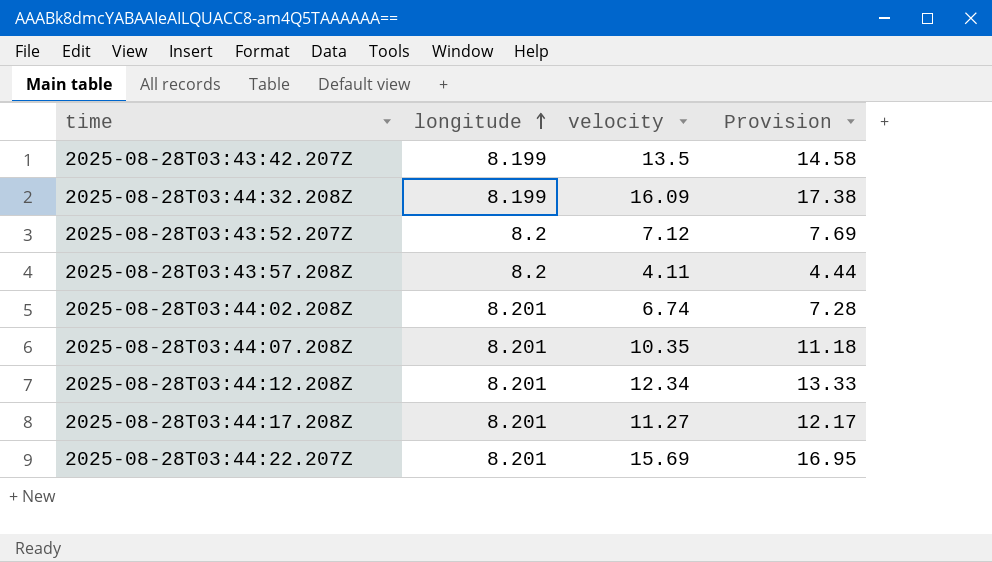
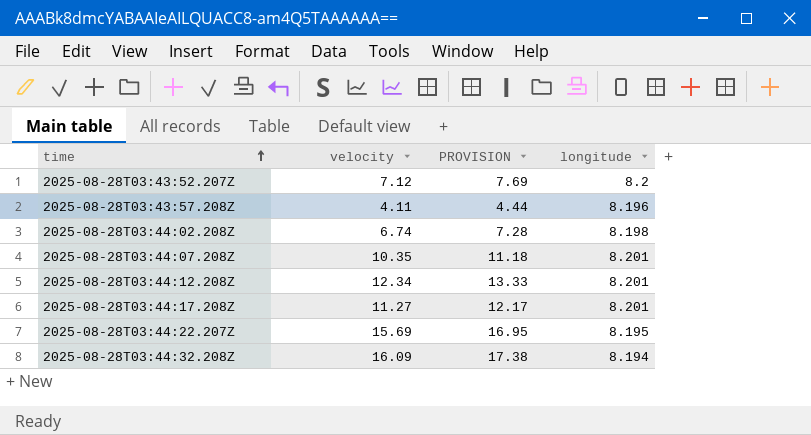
row order: longitude ascending -> time ascending
column name: Provision -> PROVISION
column longitude | position: 2 -> 4
row 2025-08-28T03:43:42.207Z: 8.199 | 13.5 | 14.58 -> none
2025-08-28T03:43:57.208Z | longitude: 8.2 -> 8.196
2025-08-28T03:44:02.208Z | longitude: 8.201 -> 8.198
2025-08-28T03:44:22.207Z | longitude: 8.201 -> 8.195
2025-08-28T03:44:32.208Z | longitude: 8.199 -> 8.194

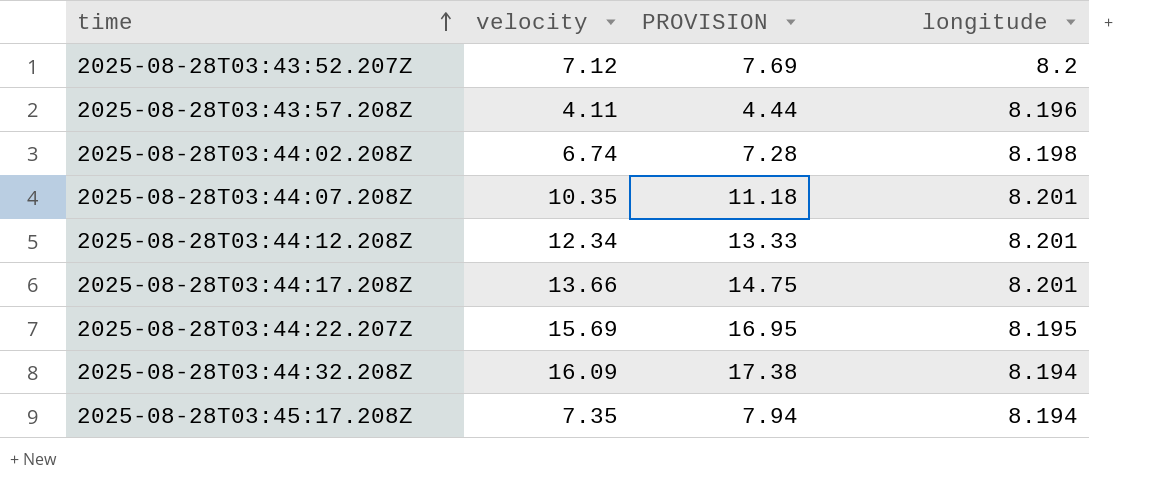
2025-08-28T03:44:17.208Z | velocity: 11.27 -> 13.66
2025-08-28T03:44:17.208Z | PROVISION: 12.17 -> 14.75
row 2025-08-28T03:45:17.208Z: none -> 7.35 | 7.94 | 8.194

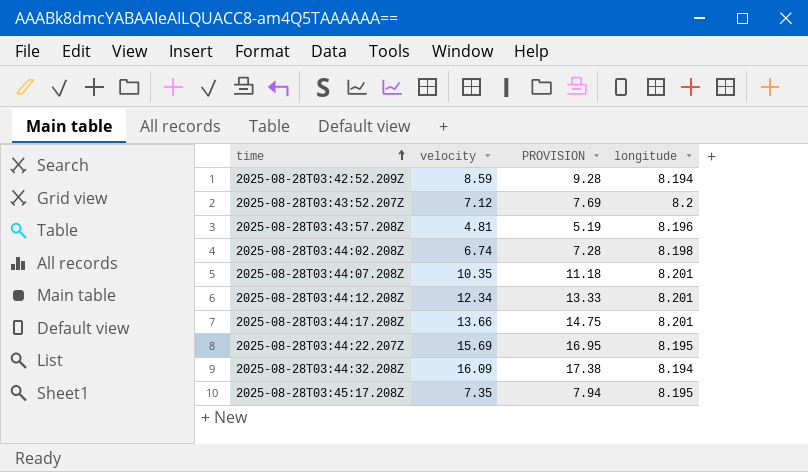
row 2025-08-28T03:42:52.209Z: none -> 8.59 | 9.28 | 8.194
2025-08-28T03:43:57.208Z | velocity: 4.11 -> 4.81
2025-08-28T03:43:57.208Z | PROVISION: 4.44 -> 5.19
2025-08-28T03:45:17.208Z | longitude: 8.194 -> 8.195

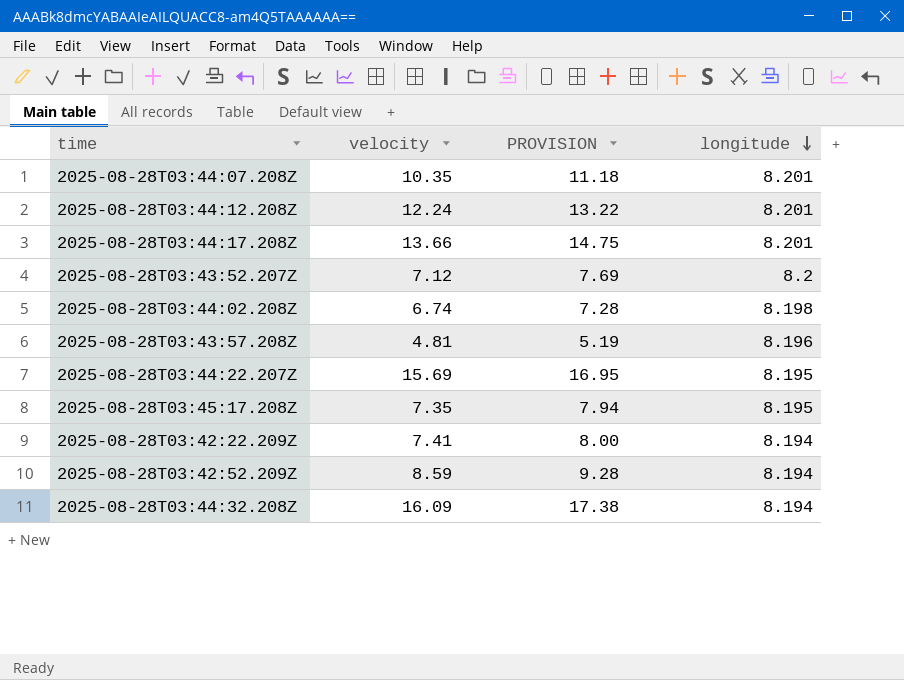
row order: time ascending -> longitude descending
2025-08-28T03:44:12.208Z | velocity: 12.34 -> 12.24
2025-08-28T03:44:12.208Z | PROVISION: 13.33 -> 13.22
row 2025-08-28T03:42:22.209Z: none -> 7.41 | 8.00 | 8.194

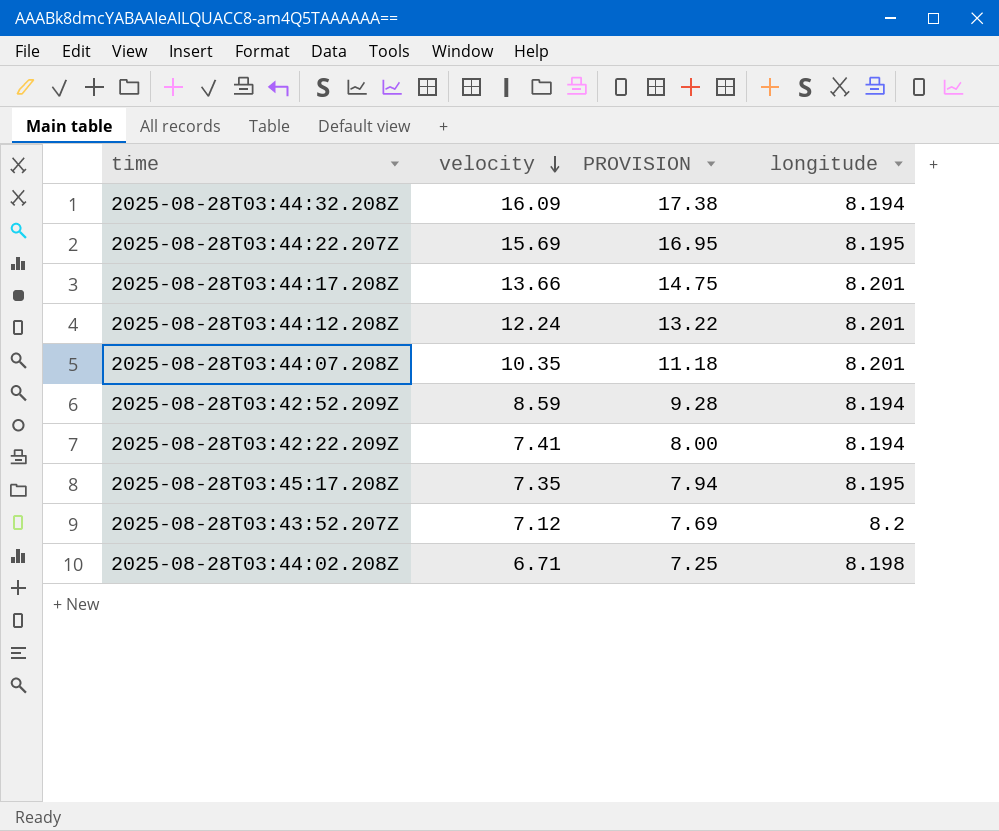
row order: longitude descending -> velocity descending
row 2025-08-28T03:43:57.208Z: 4.81 | 5.19 | 8.196 -> none
2025-08-28T03:44:02.208Z | velocity: 6.74 -> 6.71
2025-08-28T03:44:02.208Z | PROVISION: 7.28 -> 7.25

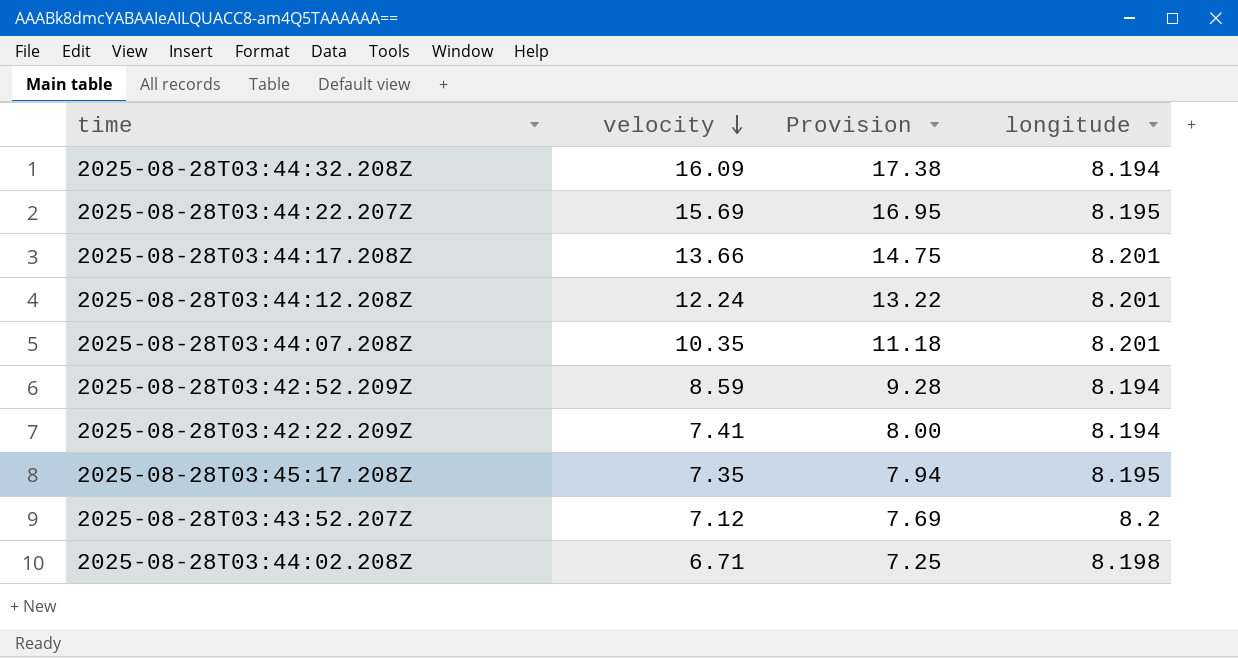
column name: PROVISION -> Provision

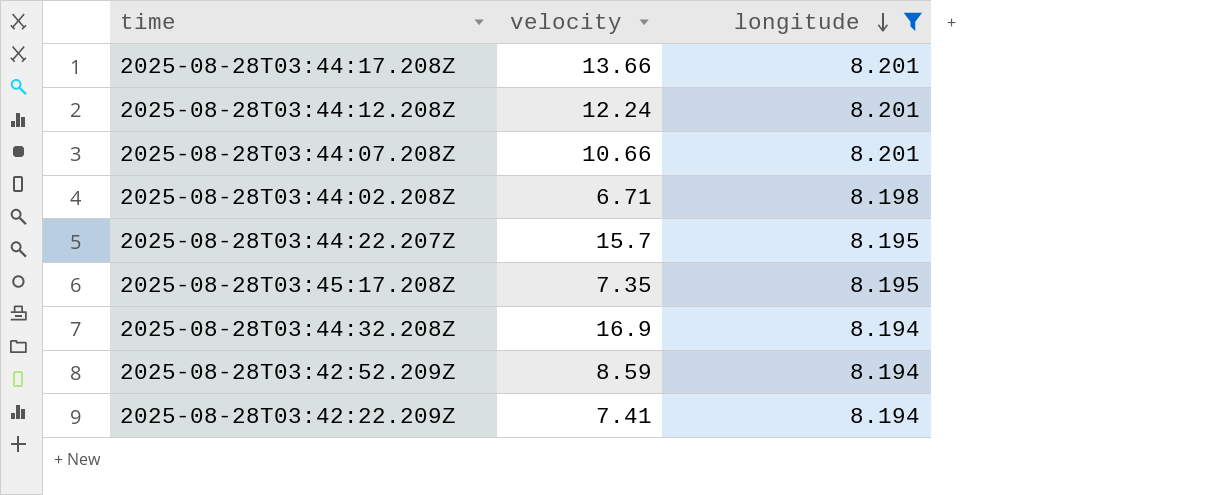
filter: none -> longitude != 8.2
row order: velocity descending -> longitude descending
column Provision | formula: [velocity] * 1.08 -> none
2025-08-28T03:44:07.208Z | velocity: 10.35 -> 10.66
2025-08-28T03:44:22.207Z | velocity: 15.69 -> 15.7
2025-08-28T03:44:32.208Z | velocity: 16.09 -> 16.9

